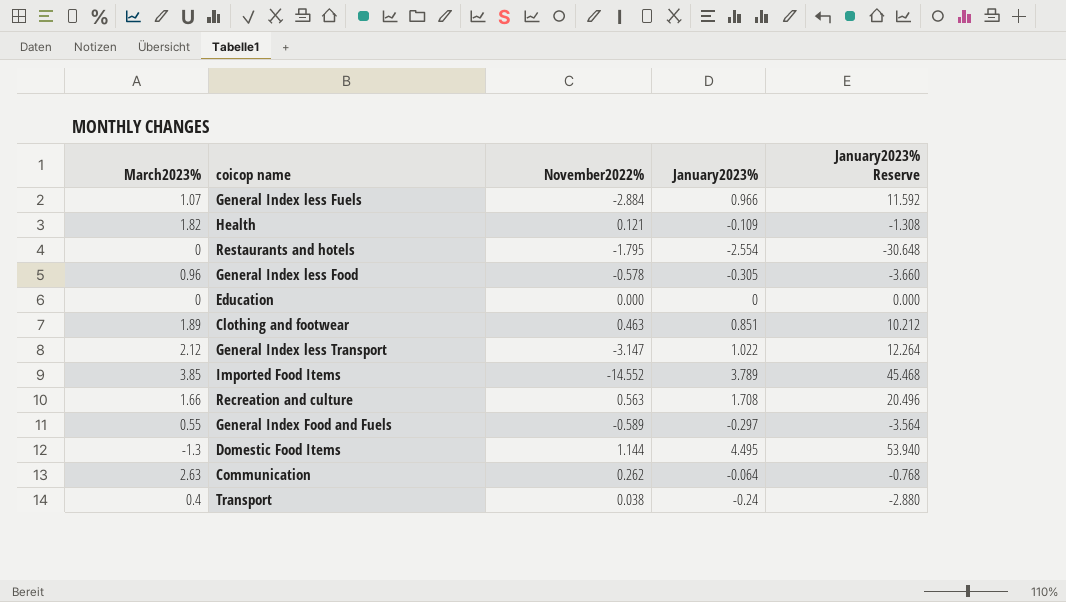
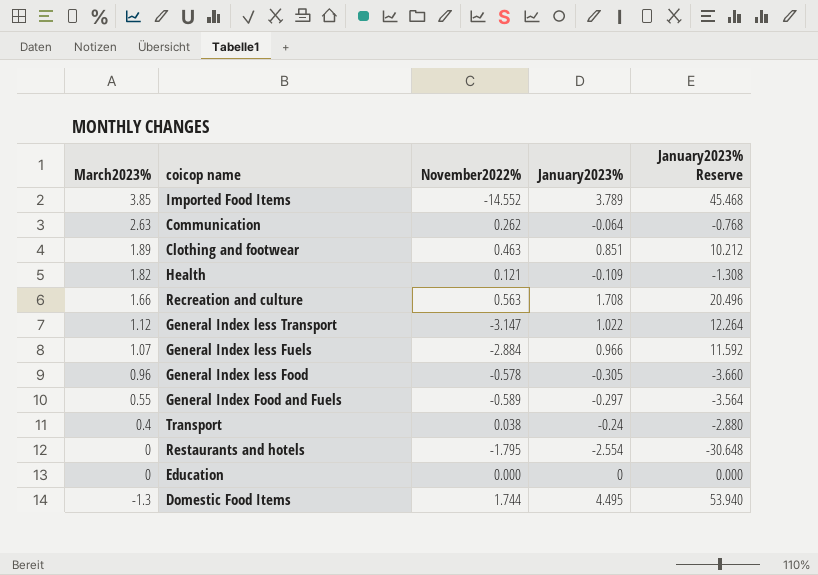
row order: none -> March2023% descending
General Index less Transport | March2023%: 2.12 -> 1.12
Domestic Food Items | November2022%: 1.144 -> 1.744

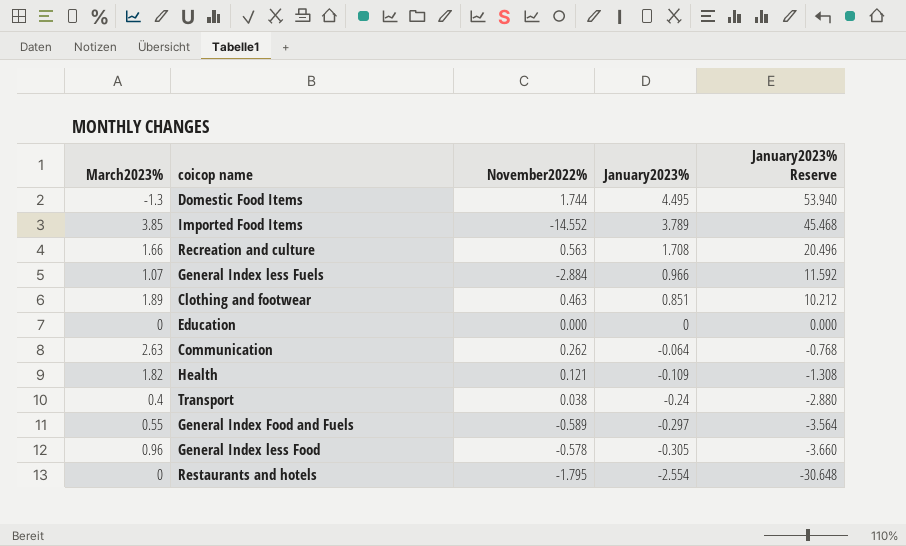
row order: March2023% descending -> January2023% descending
row General Index less Transport: 1.12 | -3.147 | 1.022 | 12.264 -> none

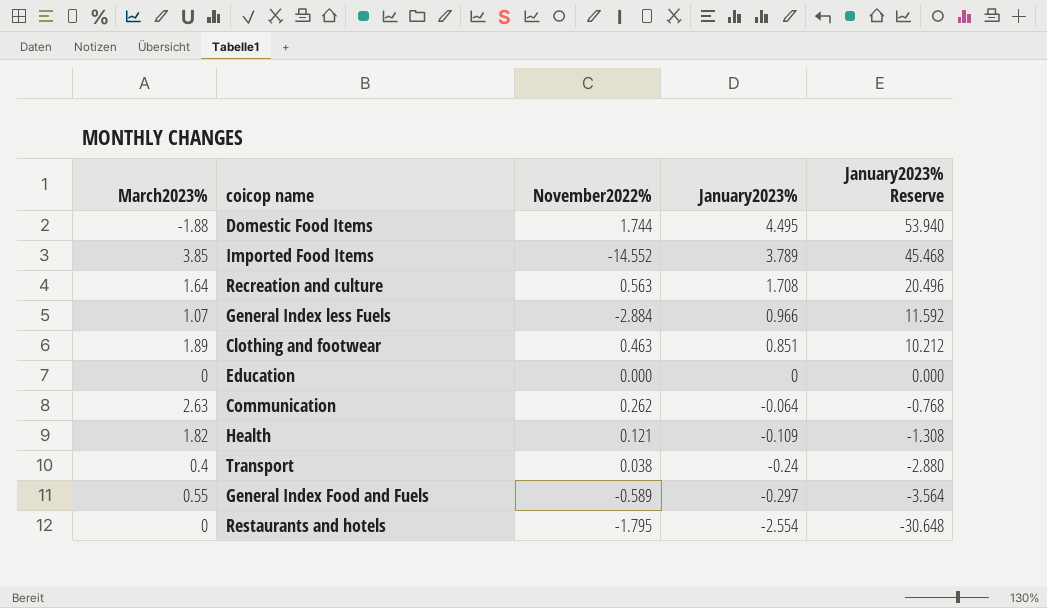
row General Index less Food: 0.96 | -0.578 | -0.305 | -3.660 -> none
Domestic Food Items | March2023%: -1.3 -> -1.88
Recreation and culture | March2023%: 1.66 -> 1.64

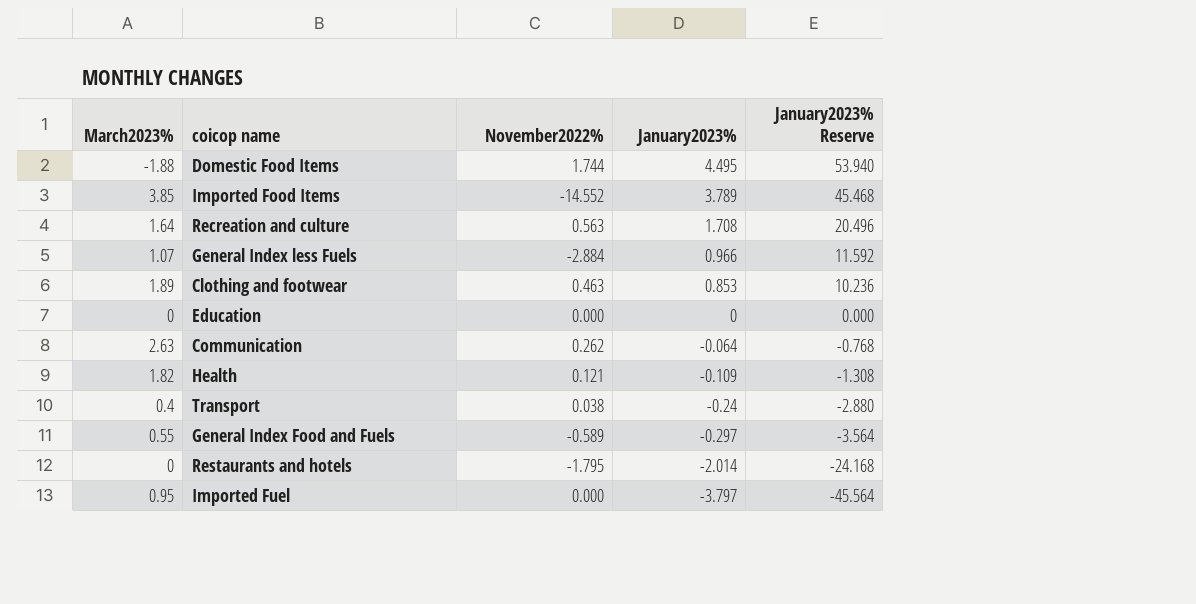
Clothing and footwear | January2023%: 0.851 -> 0.853
Clothing and footwear | January2023% Reserve: 10.212 -> 10.236
Restaurants and hotels | January2023%: -2.554 -> -2.014
Restaurants and hotels | January2023% Reserve: -30.648 -> -24.168
row Imported Fuel: none -> 0.95 | 0.000 | -3.797 | -45.564

